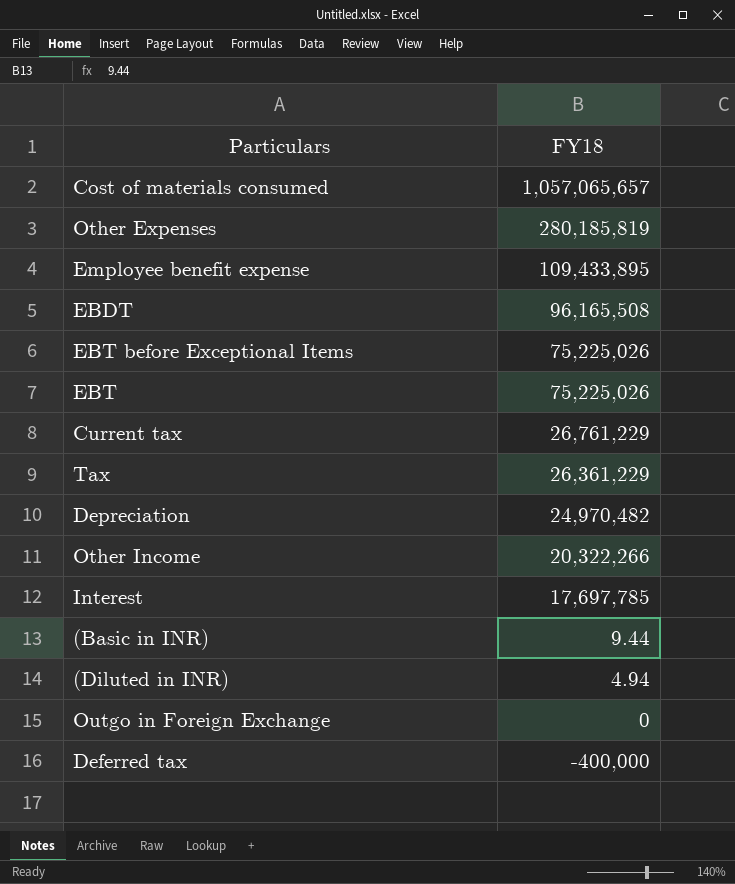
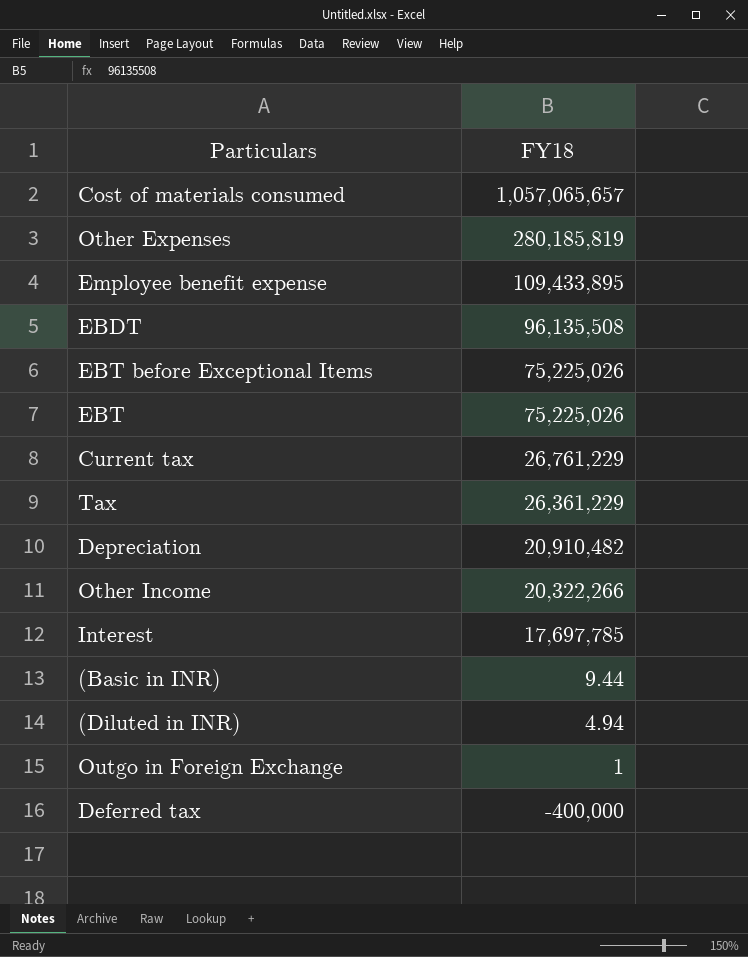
EBDT | FY18: 96,165,508 -> 96,135,508
Depreciation | FY18: 24,970,482 -> 20,910,482
Outgo in Foreign Exchange | FY18: 0 -> 1

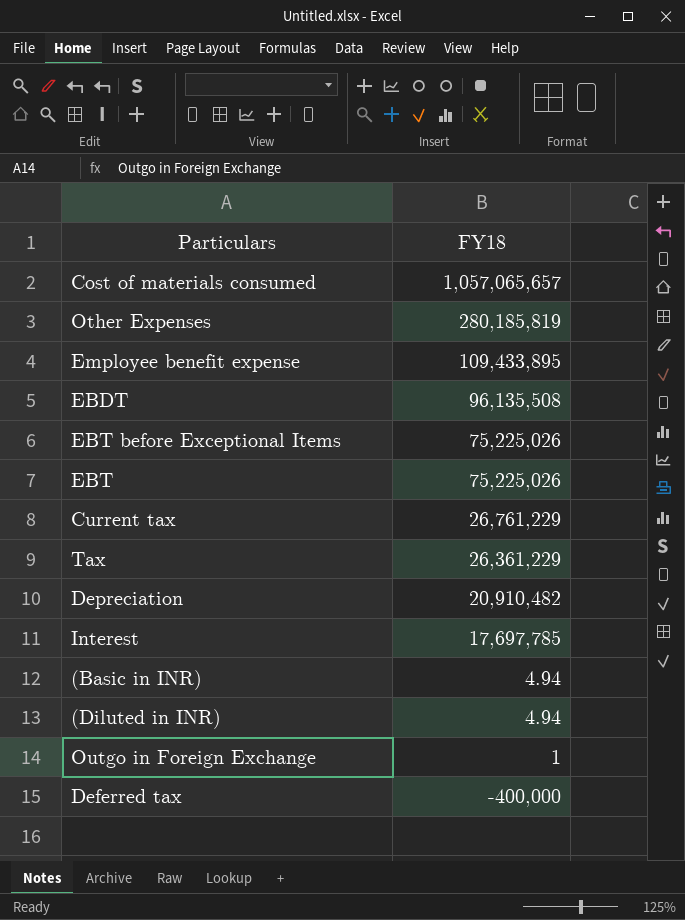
row Other Income: 20,322,266 -> none
(Basic in INR) | FY18: 9.44 -> 4.94

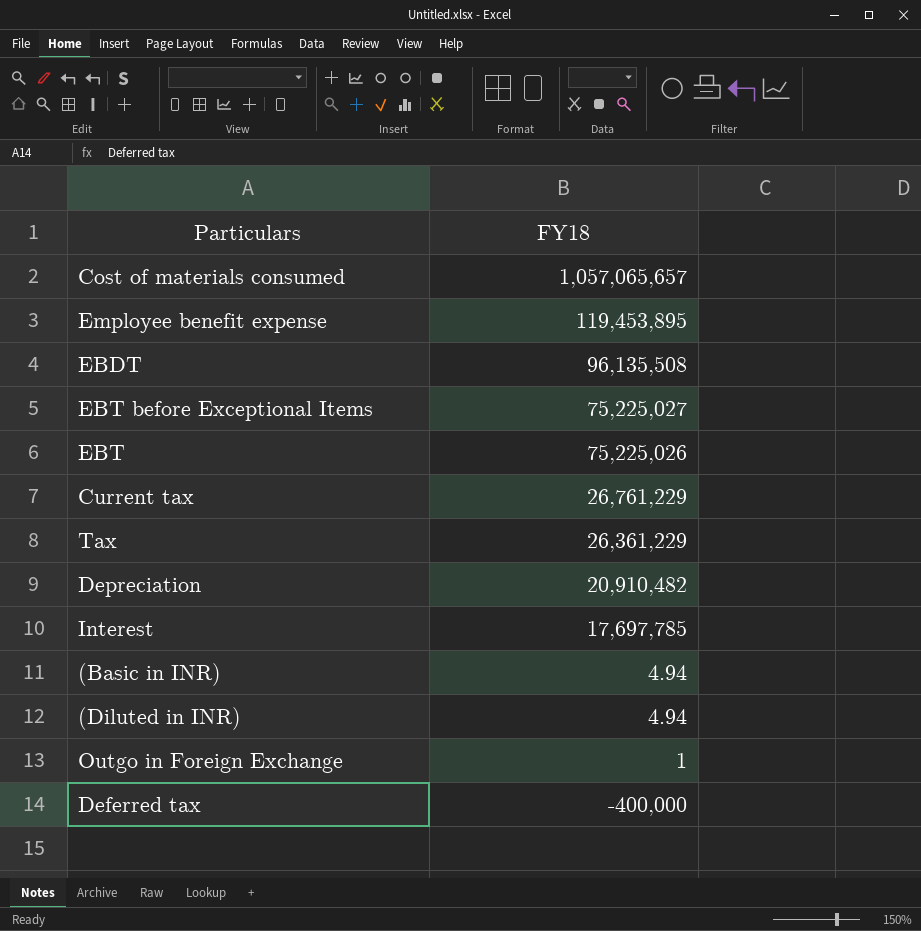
row Other Expenses: 280,185,819 -> none
Employee benefit expense | FY18: 109,433,895 -> 119,453,895
EBT before Exceptional Items | FY18: 75,225,026 -> 75,225,027

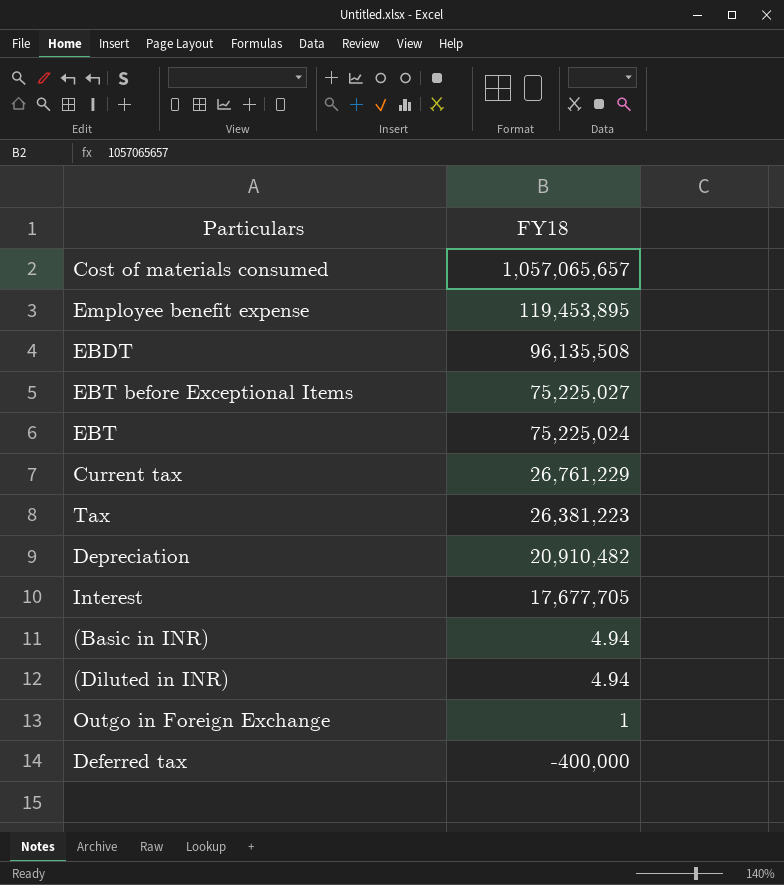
EBT | FY18: 75,225,026 -> 75,225,024
Tax | FY18: 26,361,229 -> 26,381,223
Interest | FY18: 17,697,785 -> 17,677,705

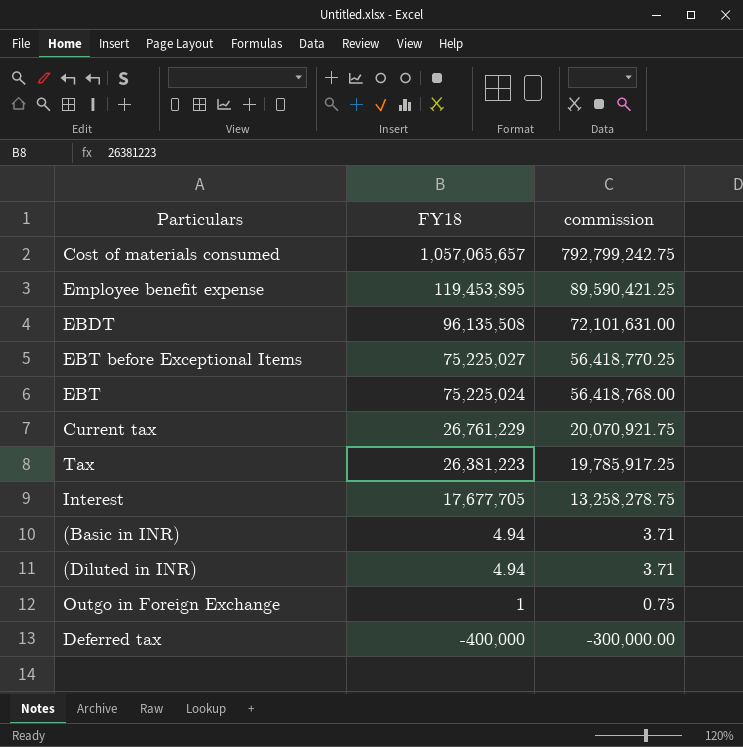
column commission | formula: none -> [FY18] * 0.75
row Depreciation: 20,910,482 -> none

